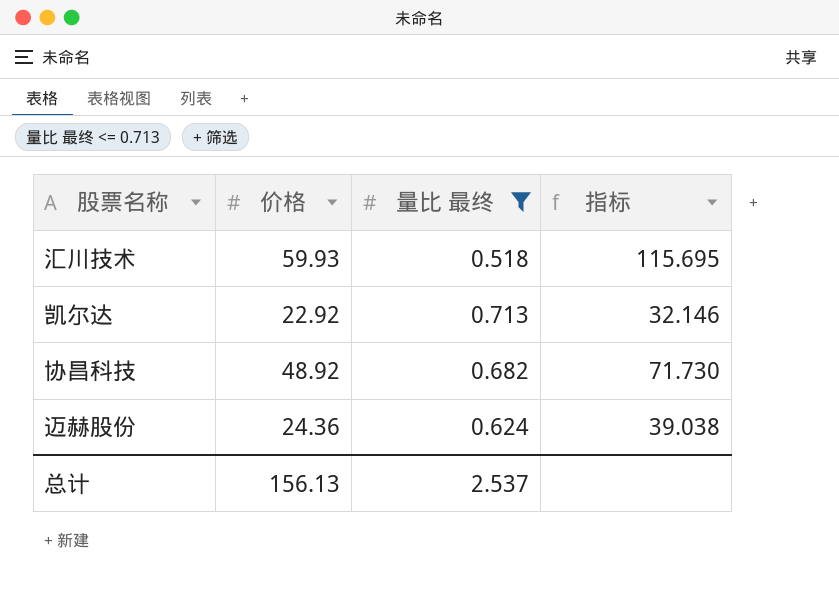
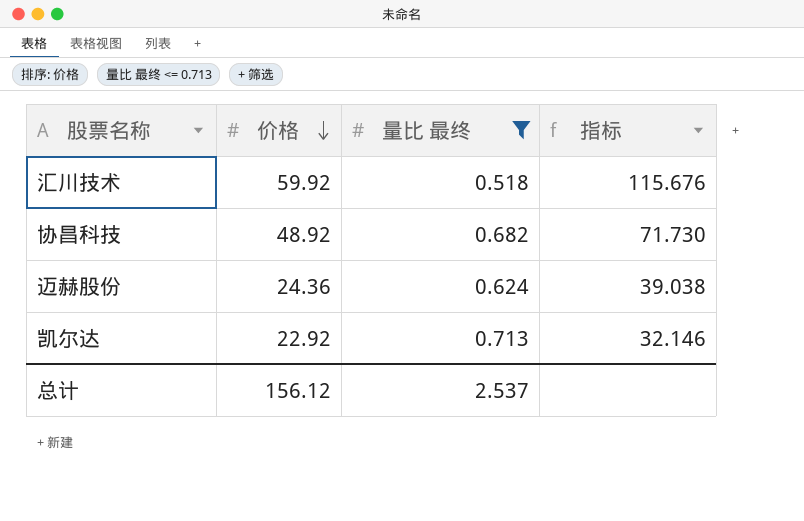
row order: none -> 价格 descending
汇川技术 | 价格: 59.93 -> 59.92
汇川技术 | 指标: 115.695 -> 115.676
总计 | 价格: 156.13 -> 156.12

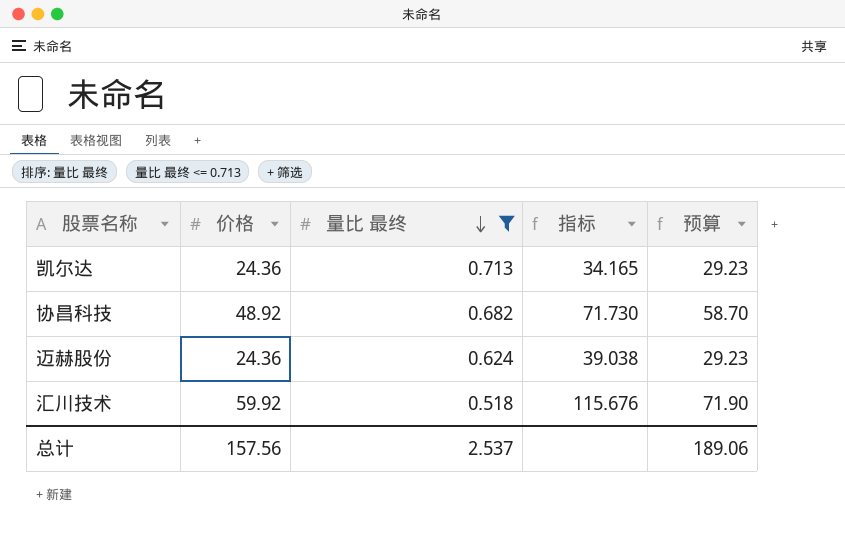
row order: 价格 descending -> 量比 最终 descending
column 预算 | formula: none -> [价格] * 1.2
凯尔达 | 价格: 22.92 -> 24.36
凯尔达 | 指标: 32.146 -> 34.165
总计 | 价格: 156.12 -> 157.56

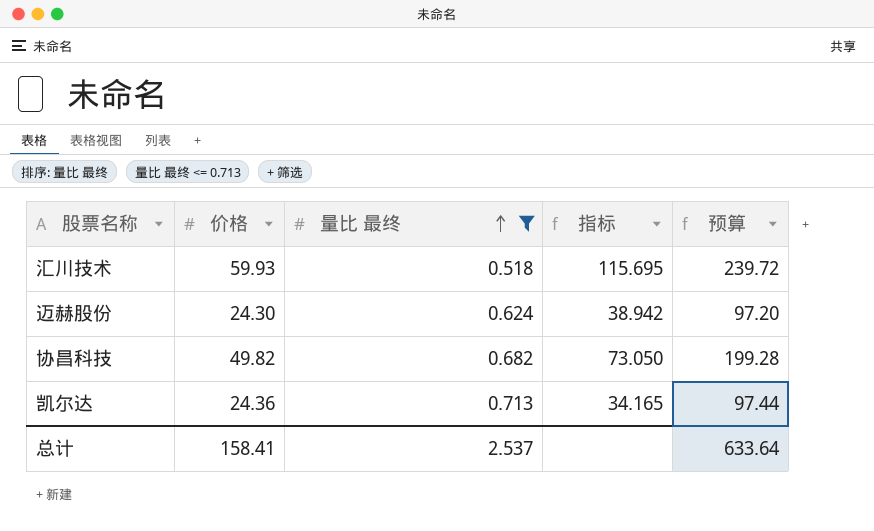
row order: 量比 最终 descending -> 量比 最终 ascending
column 预算 | formula: [价格] * 1.2 -> [价格] * 4
汇川技术 | 价格: 59.92 -> 59.93
汇川技术 | 指标: 115.676 -> 115.695
迈赫股份 | 价格: 24.36 -> 24.30
迈赫股份 | 指标: 39.038 -> 38.942
协昌科技 | 价格: 48.92 -> 49.82
协昌科技 | 指标: 71.730 -> 73.050
总计 | 价格: 157.56 -> 158.41
总计 | 预算: 189.06 -> 633.64

